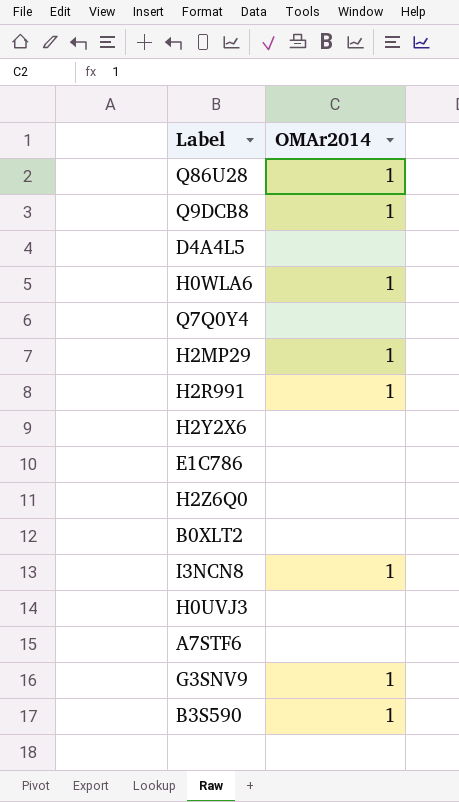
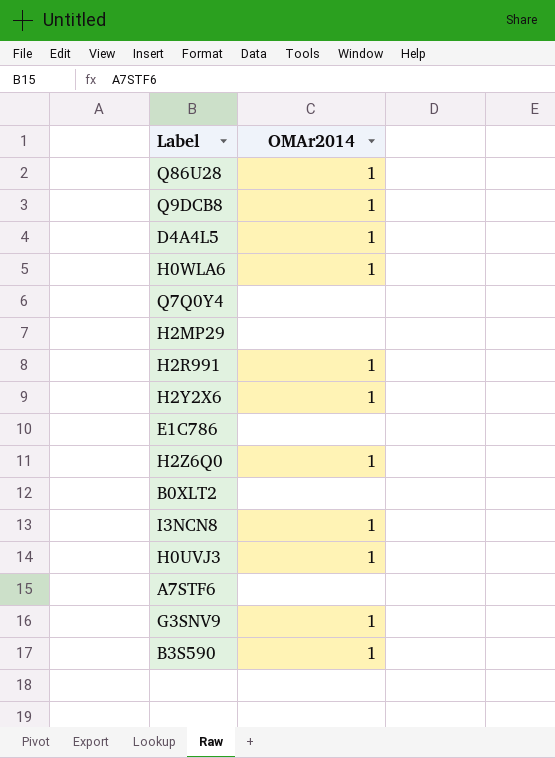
D4A4L5 | OMAr2014: none -> 1
H2MP29 | OMAr2014: 1 -> none
H2Y2X6 | OMAr2014: none -> 1
H2Z6Q0 | OMAr2014: none -> 1
H0UVJ3 | OMAr2014: none -> 1

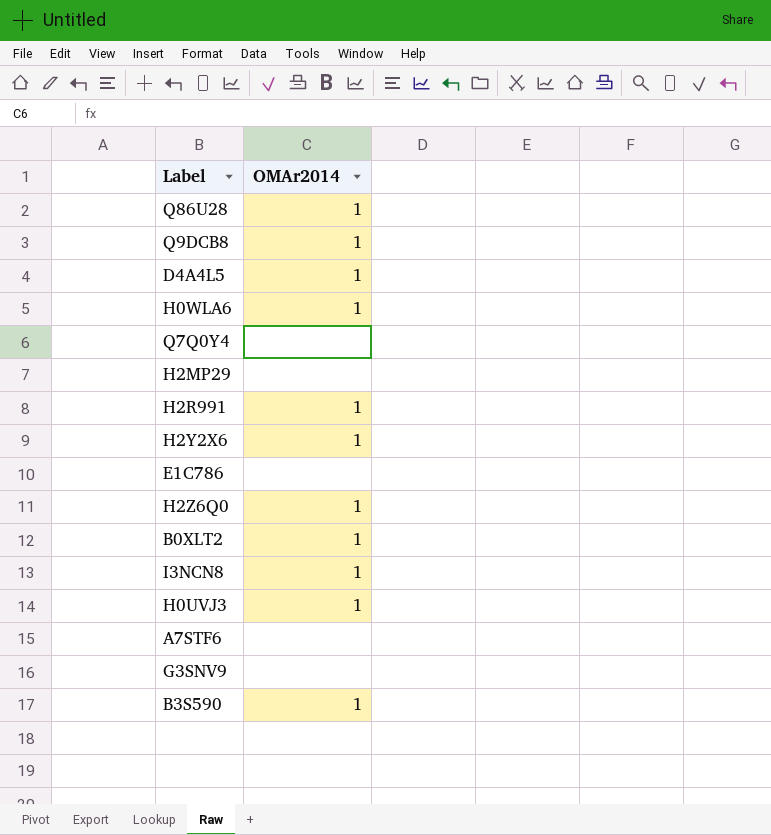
B0XLT2 | OMAr2014: none -> 1
G3SNV9 | OMAr2014: 1 -> none

